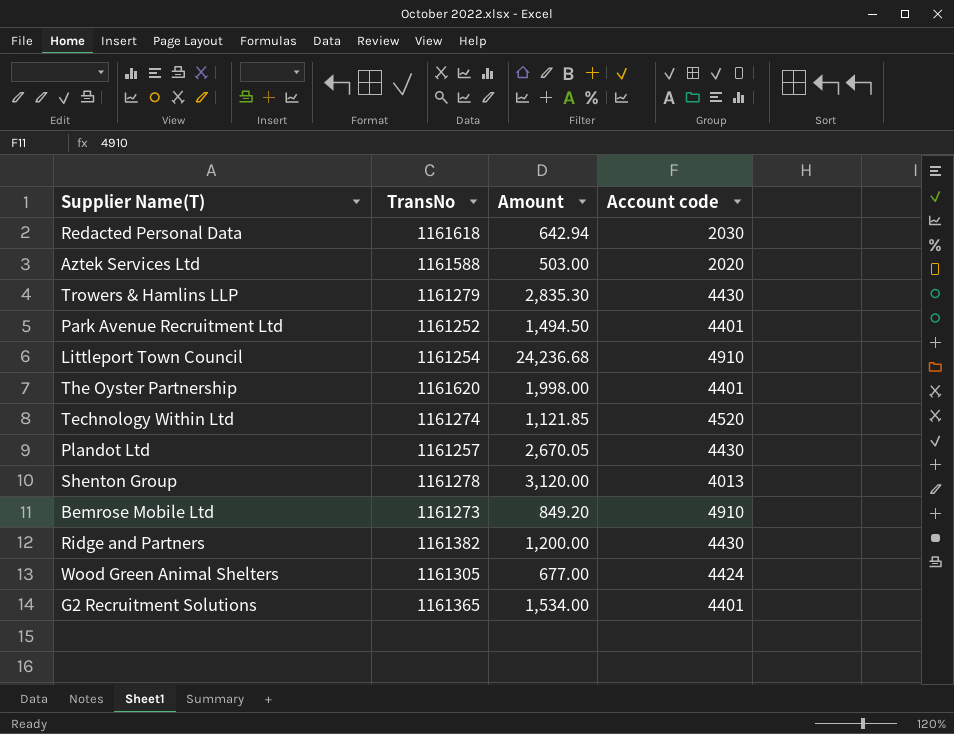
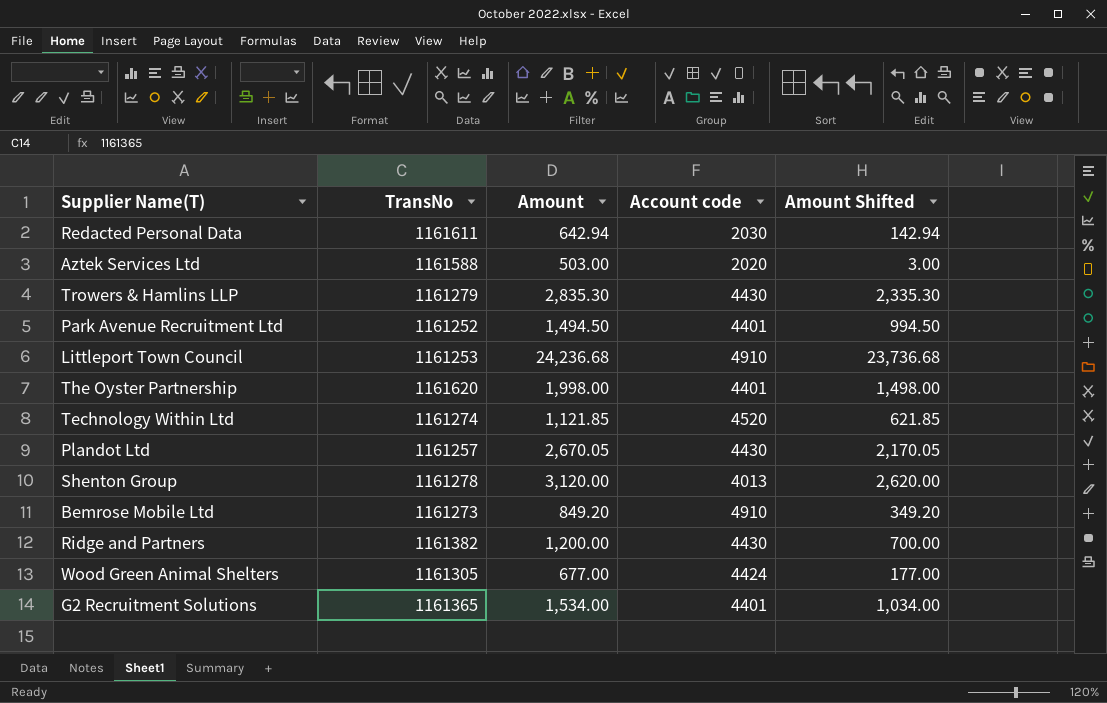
column Amount Shifted | formula: none -> [Amount] - 500
Redacted Personal Data | TransNo: 1161618 -> 1161611
Littleport Town Council | TransNo: 1161254 -> 1161253

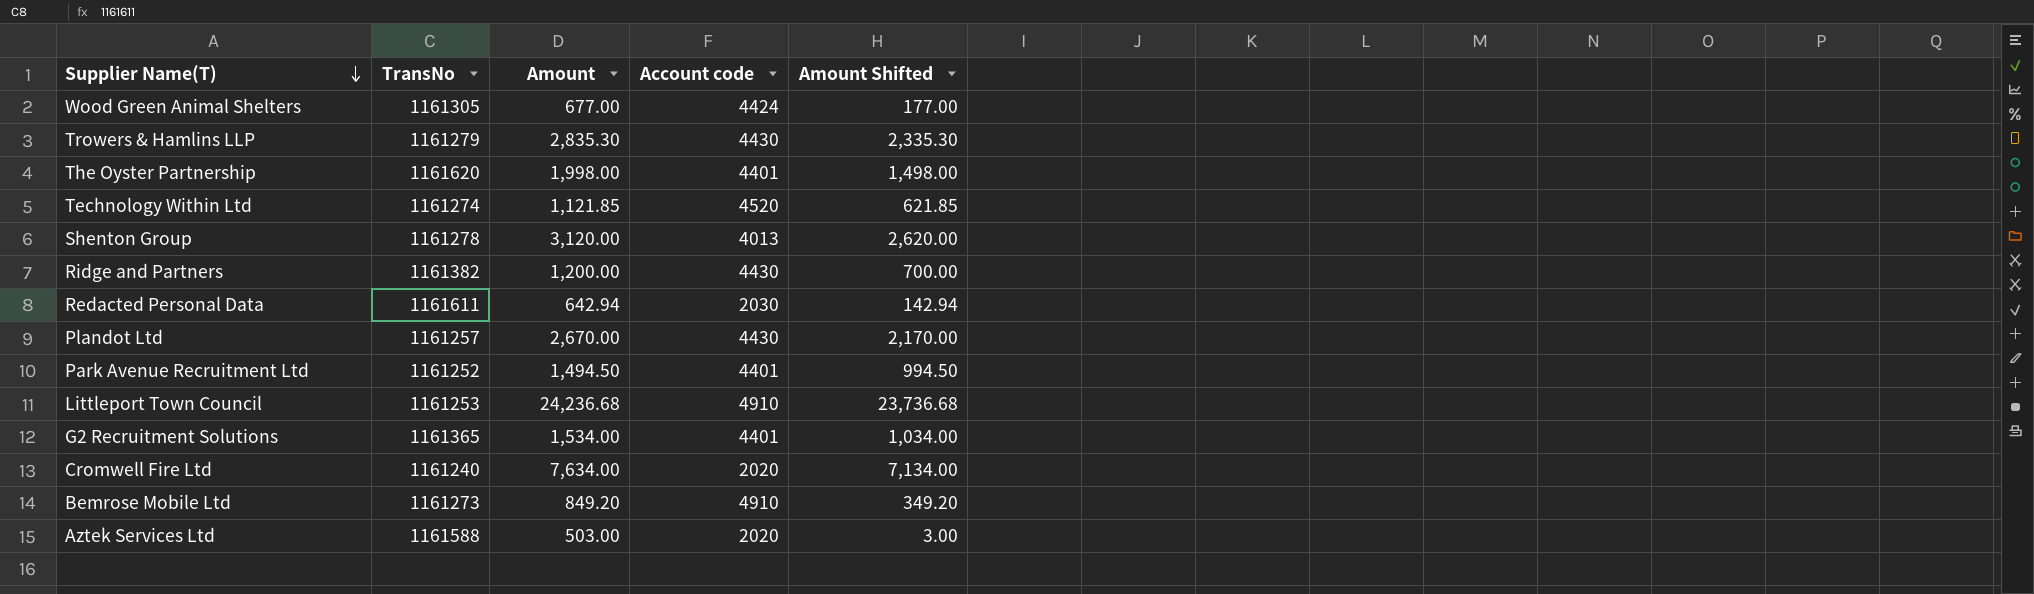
row order: none -> Supplier Name(T) descending
Plandot Ltd | Amount: 2,670.05 -> 2,670.00
Plandot Ltd | Amount Shifted: 2,170.05 -> 2,170.00
row Cromwell Fire Ltd: none -> 1161240 | 7,634.00 | 2020 | 7,134.00

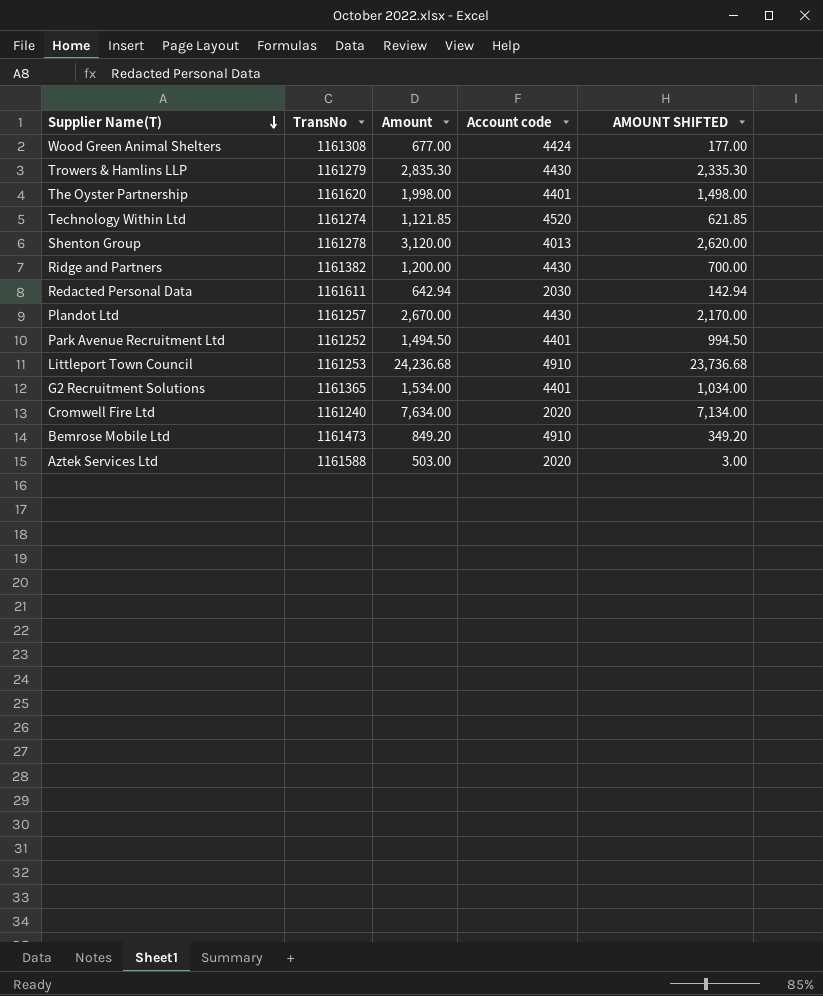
column name: Amount Shifted -> AMOUNT SHIFTED
Wood Green Animal Shelters | TransNo: 1161305 -> 1161308
Bemrose Mobile Ltd | TransNo: 1161273 -> 1161473

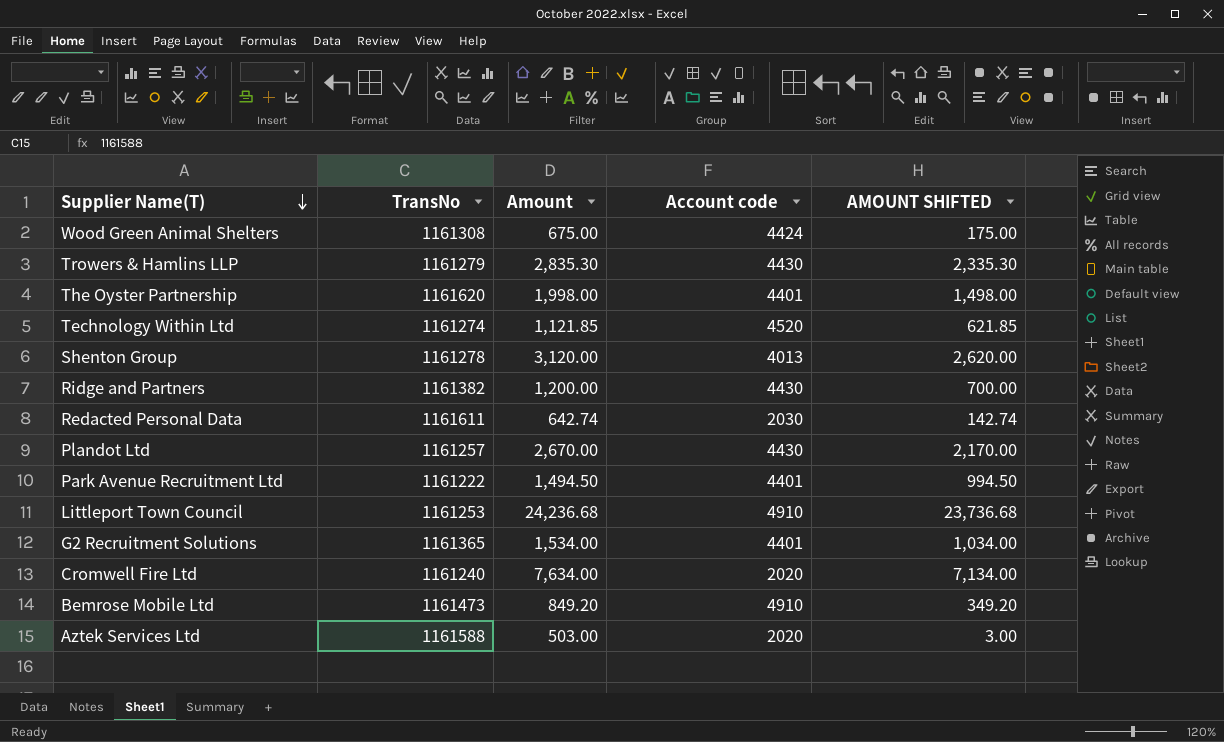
Wood Green Animal Shelters | Amount: 677.00 -> 675.00
Wood Green Animal Shelters | AMOUNT SHIFTED: 177.00 -> 175.00
Redacted Personal Data | Amount: 642.94 -> 642.74
Redacted Personal Data | AMOUNT SHIFTED: 142.94 -> 142.74
Park Avenue Recruitment Ltd | TransNo: 1161252 -> 1161222

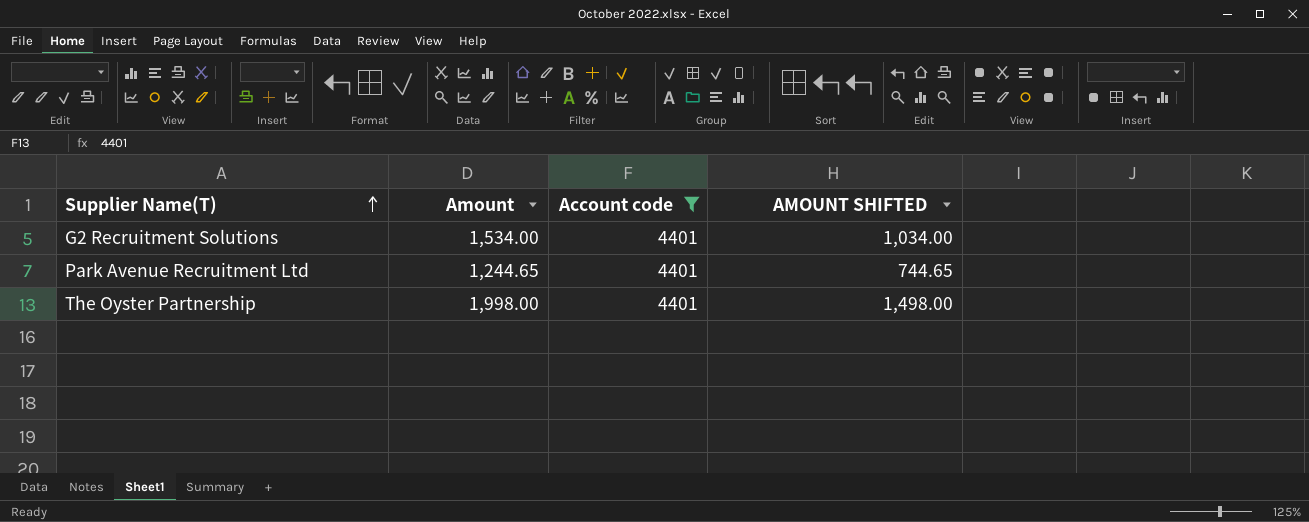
filter: none -> Account code = 4401
row order: Supplier Name(T) descending -> Supplier Name(T) ascending
column TransNo | position: 2 -> none
Park Avenue Recruitment Ltd | Amount: 1,494.50 -> 1,244.65
Park Avenue Recruitment Ltd | AMOUNT SHIFTED: 994.50 -> 744.65

